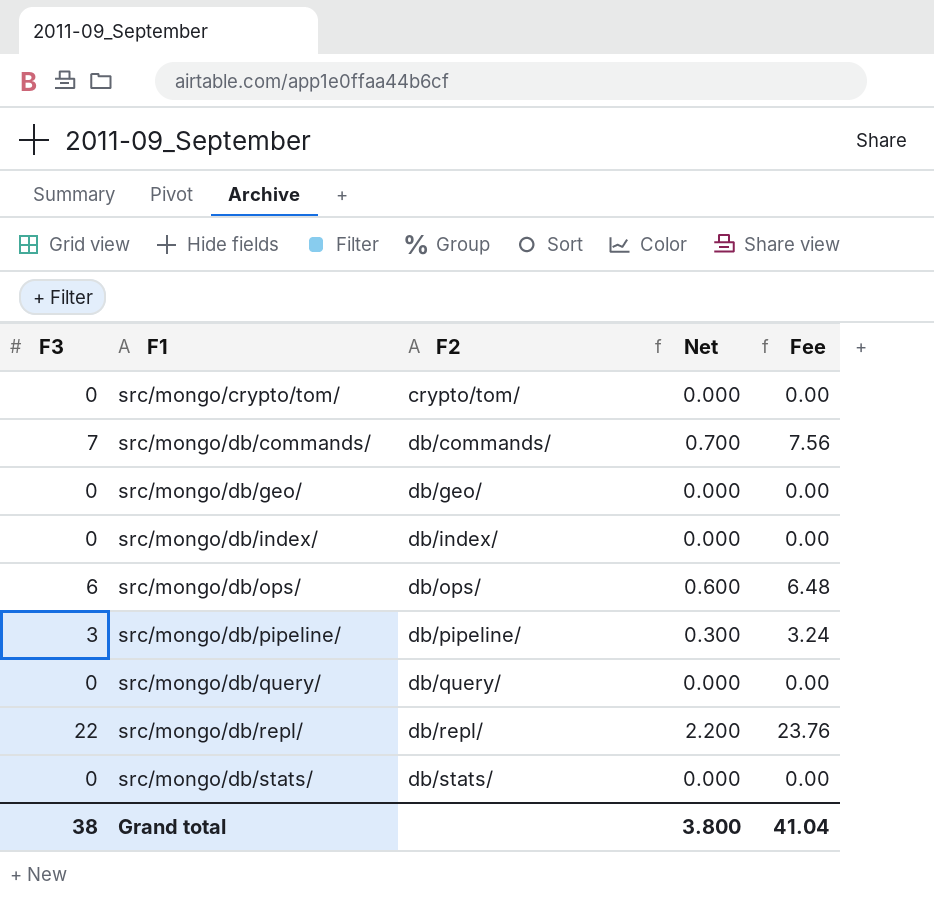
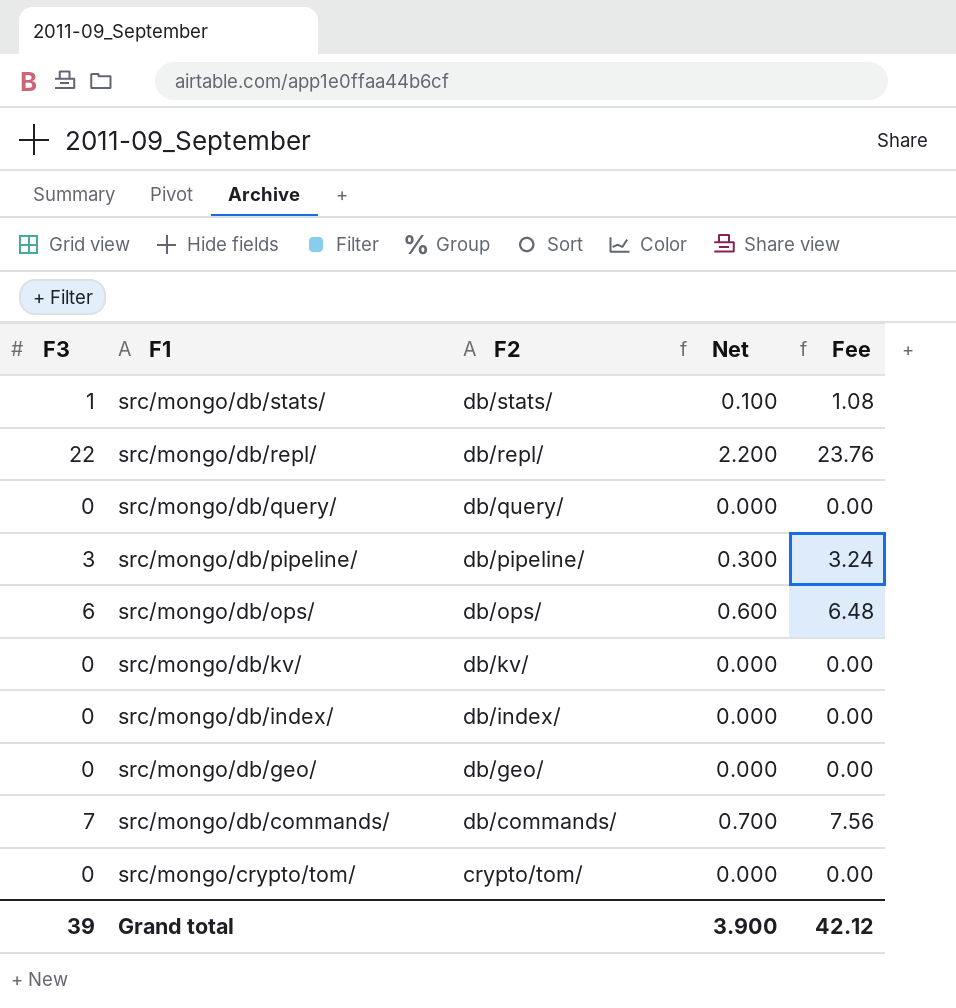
row order: F1 ascending -> F1 descending
src/mongo/db/stats/ | F3: 0 -> 1
src/mongo/db/stats/ | Net: 0.000 -> 0.100
src/mongo/db/stats/ | Fee: 0.00 -> 1.08
row src/mongo/db/kv/: none -> 0 | db/kv/ | 0.000 | 0.00
Grand total | F3: 38 -> 39
Grand total | Net: 3.800 -> 3.900
Grand total | Fee: 41.04 -> 42.12

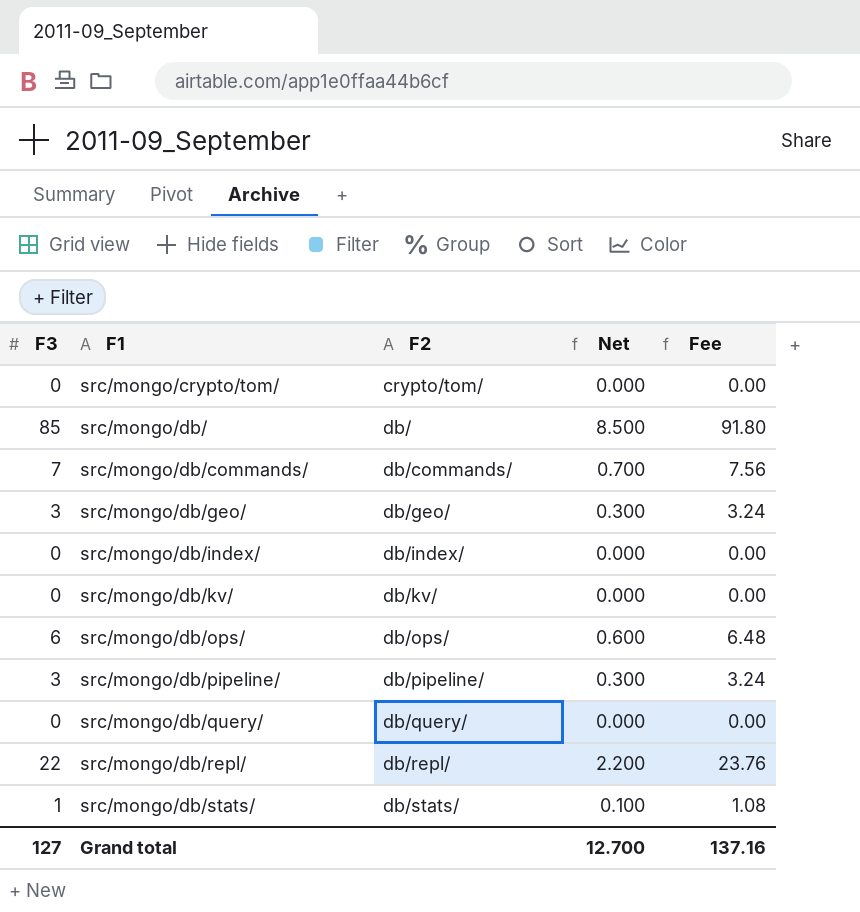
row order: F1 descending -> F1 ascending
row src/mongo/db/: none -> 85 | db/ | 8.500 | 91.80
src/mongo/db/geo/ | F3: 0 -> 3
src/mongo/db/geo/ | Net: 0.000 -> 0.300
src/mongo/db/geo/ | Fee: 0.00 -> 3.24
Grand total | F3: 39 -> 127
Grand total | Net: 3.900 -> 12.700
Grand total | Fee: 42.12 -> 137.16

